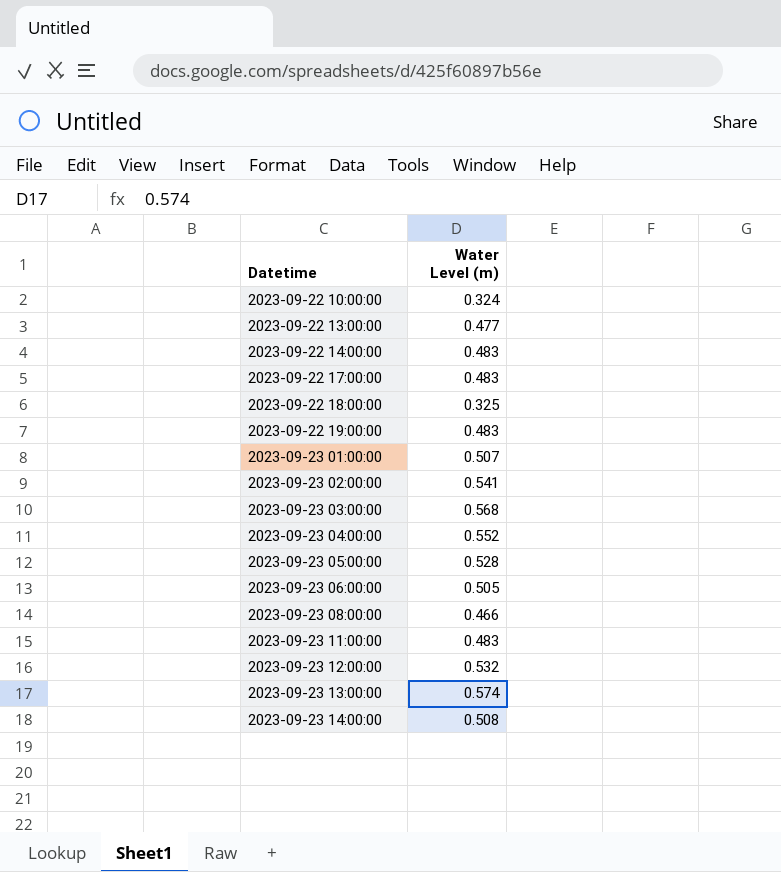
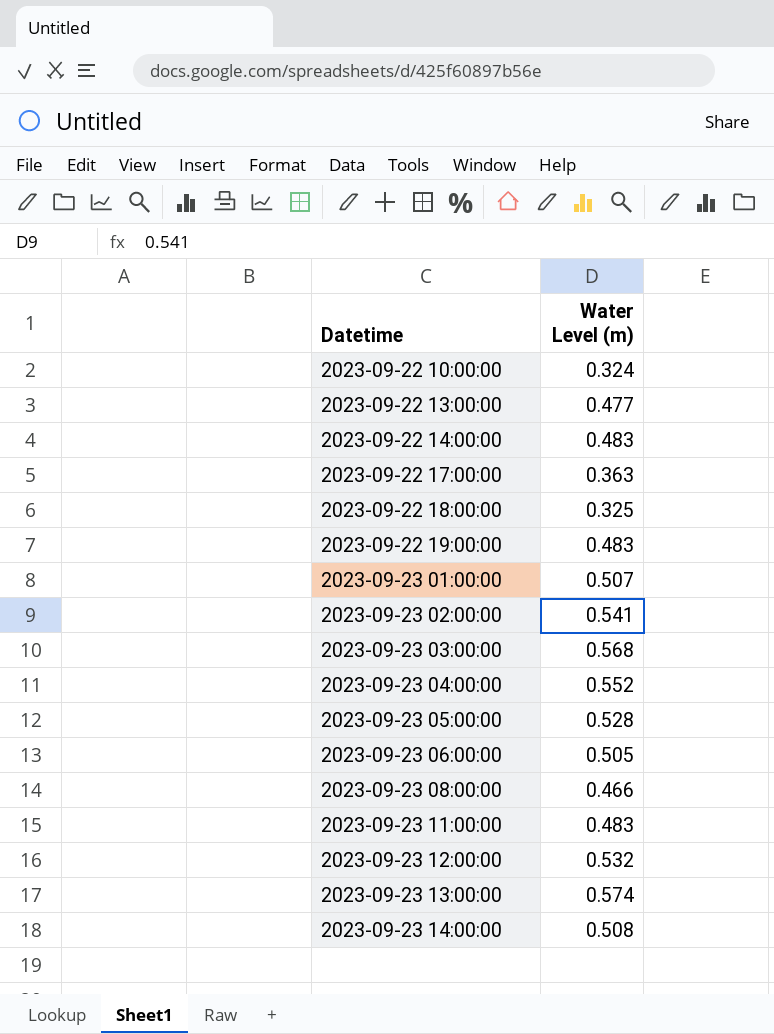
2023-09-22 17:00:00 | Water Level (m): 0.483 -> 0.363

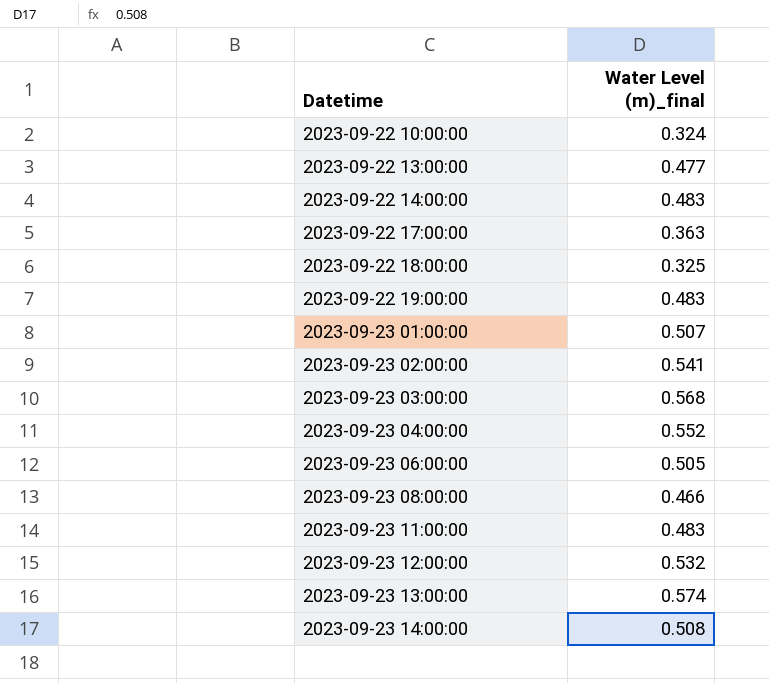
column name: Water Level (m) -> Water Level (m)_final
row 2023-09-23 05:00:00: 0.528 -> none

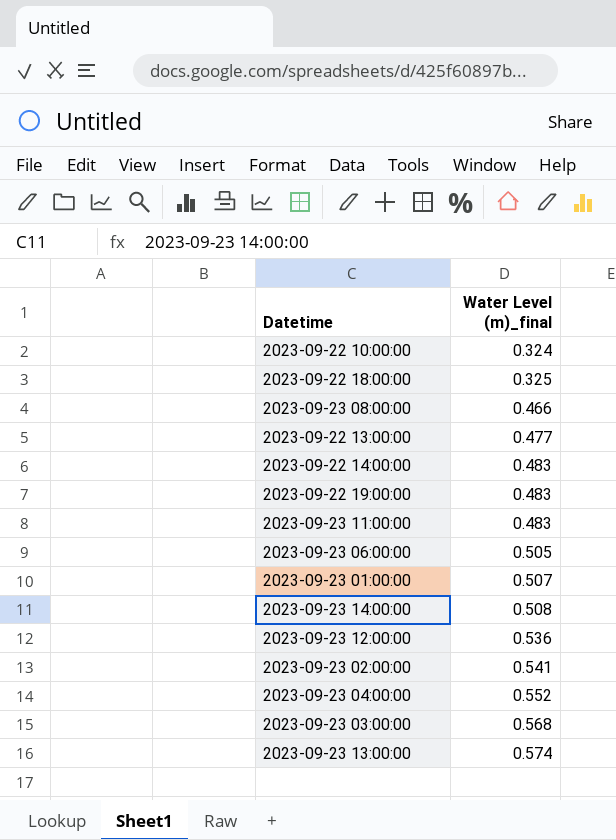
row order: Datetime ascending -> Water Level (m)_final ascending
row 2023-09-22 17:00:00: 0.363 -> none
2023-09-23 12:00:00 | Water Level (m)_final: 0.532 -> 0.536

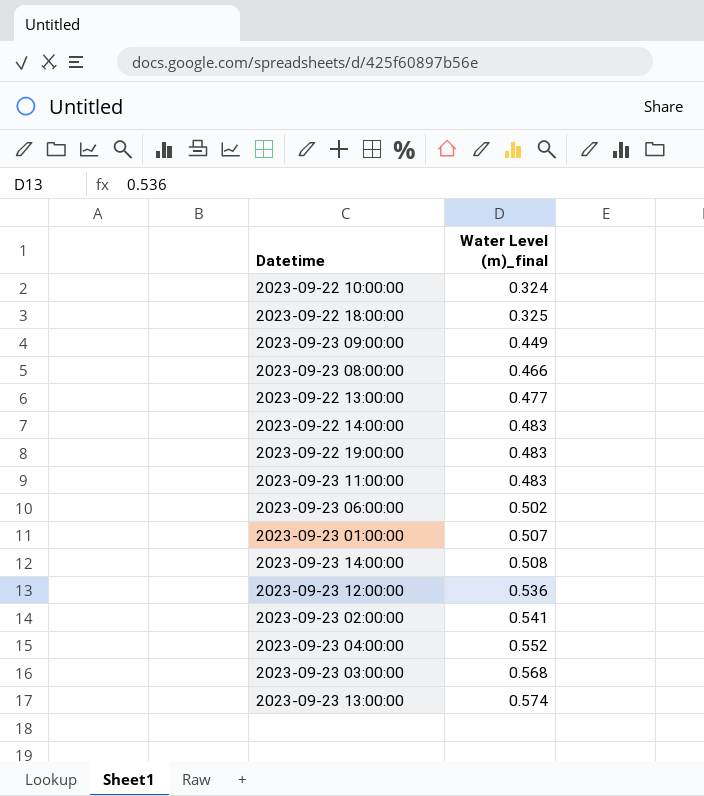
row 2023-09-23 09:00:00: none -> 0.449
2023-09-23 06:00:00 | Water Level (m)_final: 0.505 -> 0.502

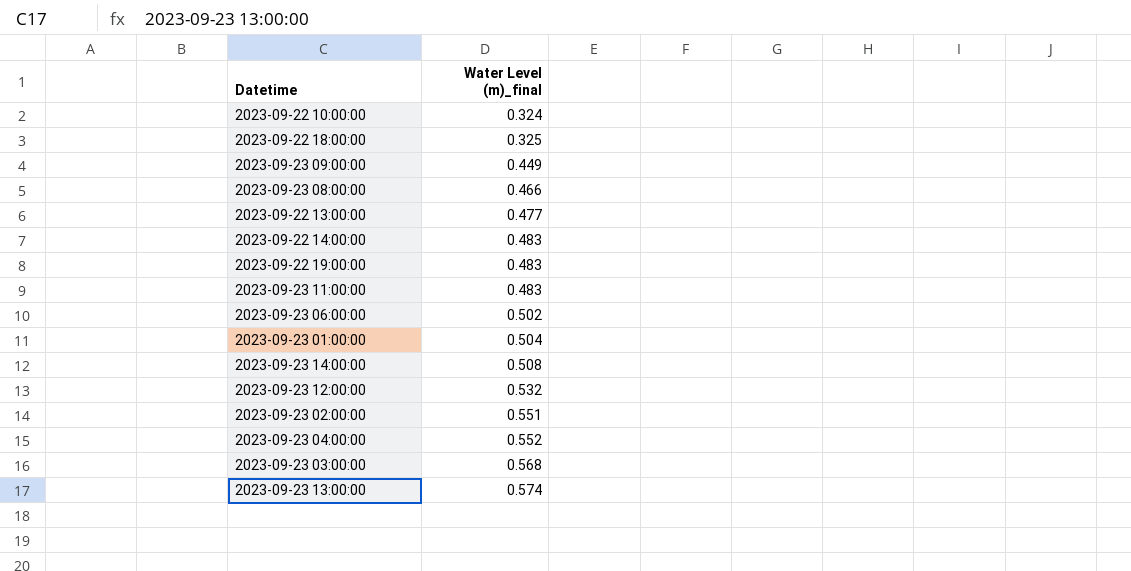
2023-09-23 01:00:00 | Water Level (m)_final: 0.507 -> 0.504
2023-09-23 12:00:00 | Water Level (m)_final: 0.536 -> 0.532
2023-09-23 02:00:00 | Water Level (m)_final: 0.541 -> 0.551

